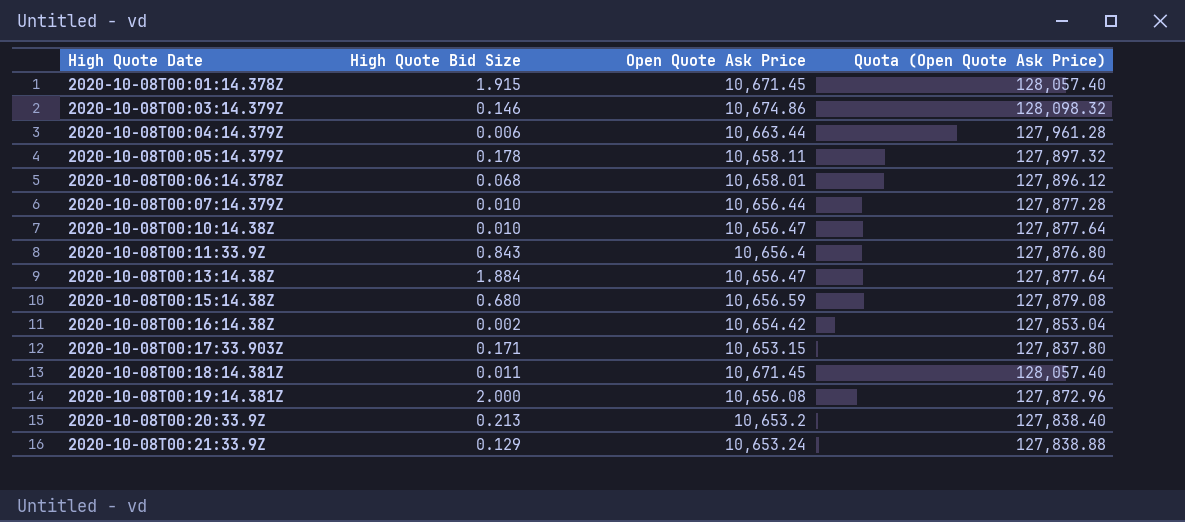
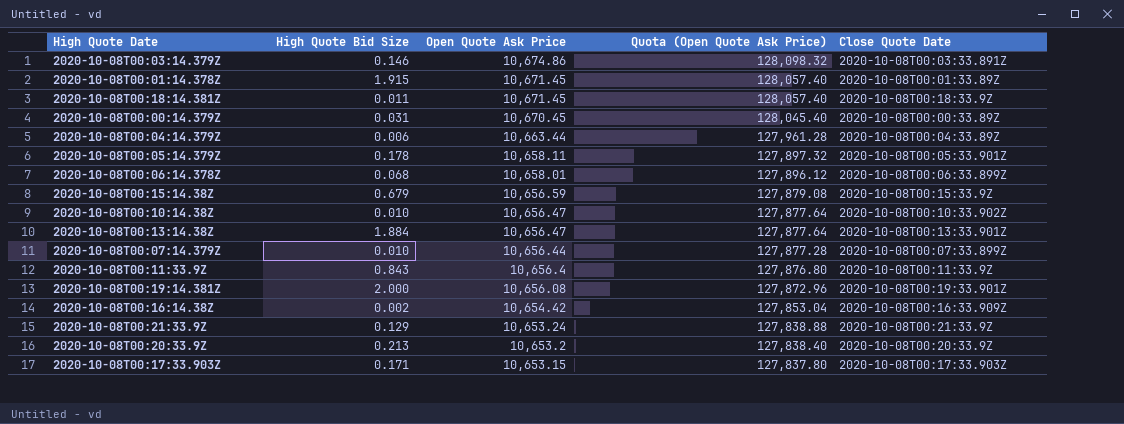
row order: High Quote Date ascending -> Open Quote Ask Price descending
column Close Quote Date | position: none -> 5
row 2020-10-08T00:00:14.379Z: none -> 0.031 | 10,670.45 | 128,045.40 | 2020-10-08T00:00:33.89Z
2020-10-08T00:15:14.38Z | High Quote Bid Size: 0.680 -> 0.679

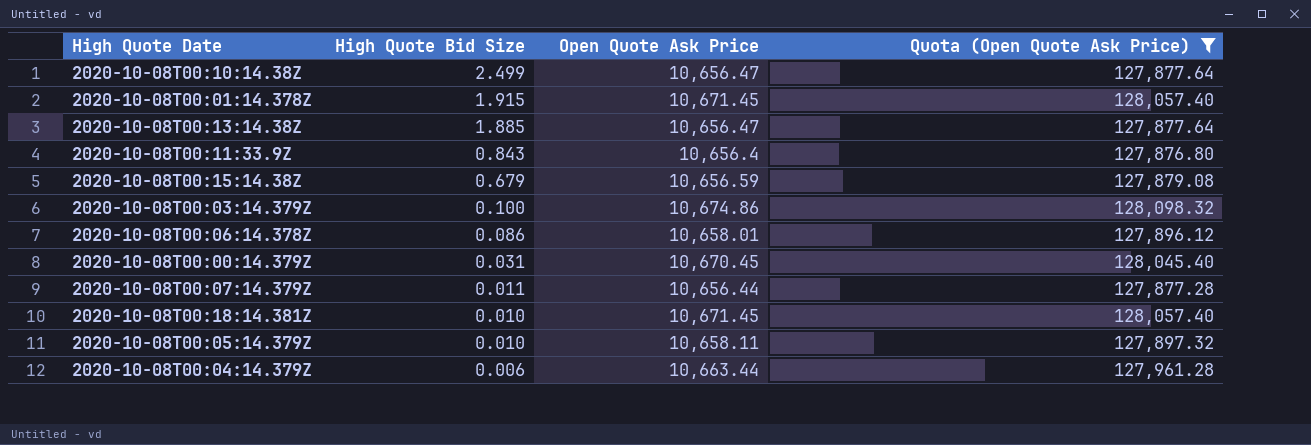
filter: none -> Quota (Open Quote Ask Price) >= 127,876.80
row order: Open Quote Ask Price descending -> High Quote Bid Size descending
column Close Quote Date | position: 5 -> none
2020-10-08T00:10:14.38Z | High Quote Bid Size: 0.010 -> 2.499
2020-10-08T00:13:14.38Z | High Quote Bid Size: 1.884 -> 1.885
2020-10-08T00:03:14.379Z | High Quote Bid Size: 0.146 -> 0.100
2020-10-08T00:06:14.378Z | High Quote Bid Size: 0.068 -> 0.086
2020-10-08T00:07:14.379Z | High Quote Bid Size: 0.010 -> 0.011
2020-10-08T00:18:14.381Z | High Quote Bid Size: 0.011 -> 0.010
2020-10-08T00:05:14.379Z | High Quote Bid Size: 0.178 -> 0.010

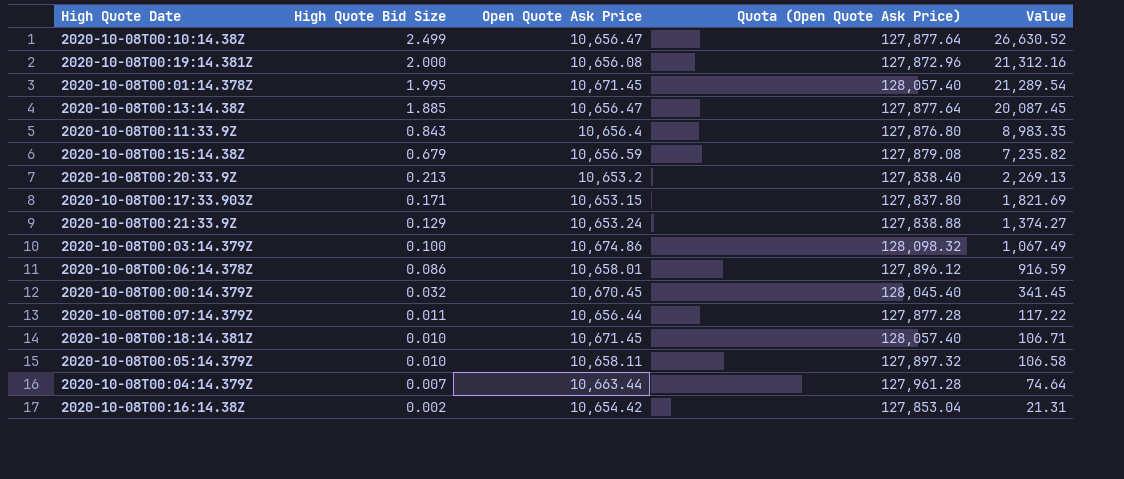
filter: Quota (Open Quote Ask Price) >= 127,876.80 -> none
column Value | formula: none -> [High Quote Bid Size] * [Open Quote Ask Price]
2020-10-08T00:01:14.378Z | High Quote Bid Size: 1.915 -> 1.995
2020-10-08T00:00:14.379Z | High Quote Bid Size: 0.031 -> 0.032
2020-10-08T00:04:14.379Z | High Quote Bid Size: 0.006 -> 0.007

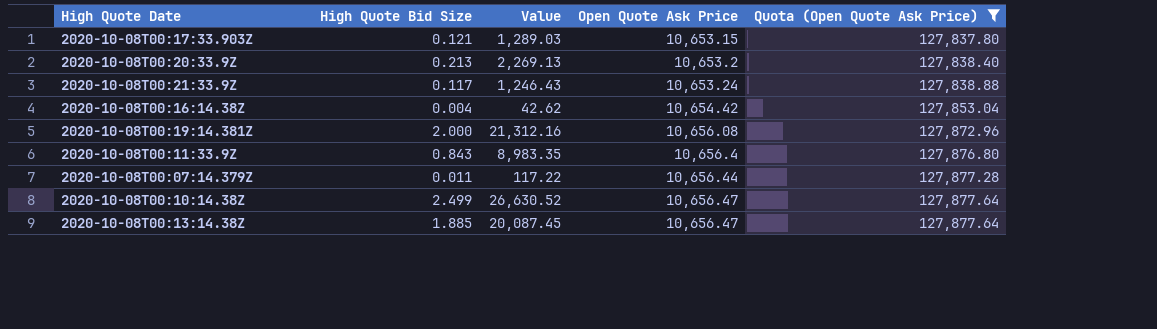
filter: none -> Quota (Open Quote Ask Price) <= 127,877.64
row order: High Quote Bid Size descending -> Open Quote Ask Price ascending
column Value | position: 5 -> 3
2020-10-08T00:17:33.903Z | High Quote Bid Size: 0.171 -> 0.121
2020-10-08T00:17:33.903Z | Value: 1,821.69 -> 1,289.03
2020-10-08T00:21:33.9Z | High Quote Bid Size: 0.129 -> 0.117
2020-10-08T00:21:33.9Z | Value: 1,374.27 -> 1,246.43
2020-10-08T00:16:14.38Z | High Quote Bid Size: 0.002 -> 0.004
2020-10-08T00:16:14.38Z | Value: 21.31 -> 42.62

